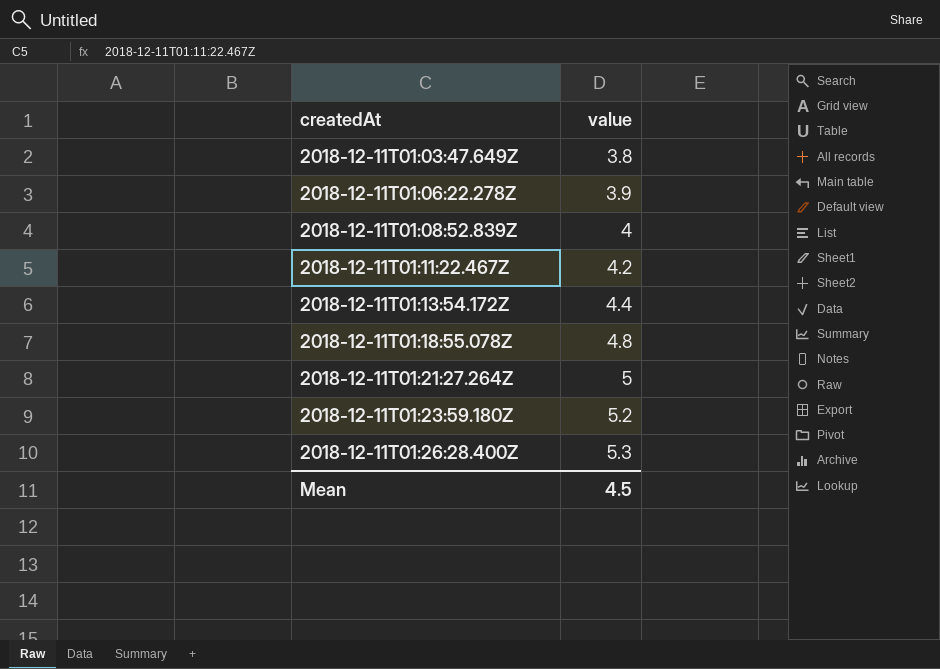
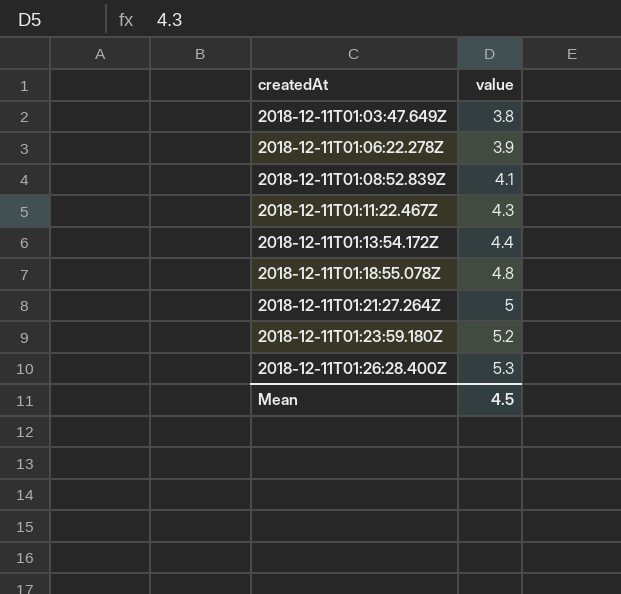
2018-12-11T01:08:52.839Z | value: 4 -> 4.1
2018-12-11T01:11:22.467Z | value: 4.2 -> 4.3

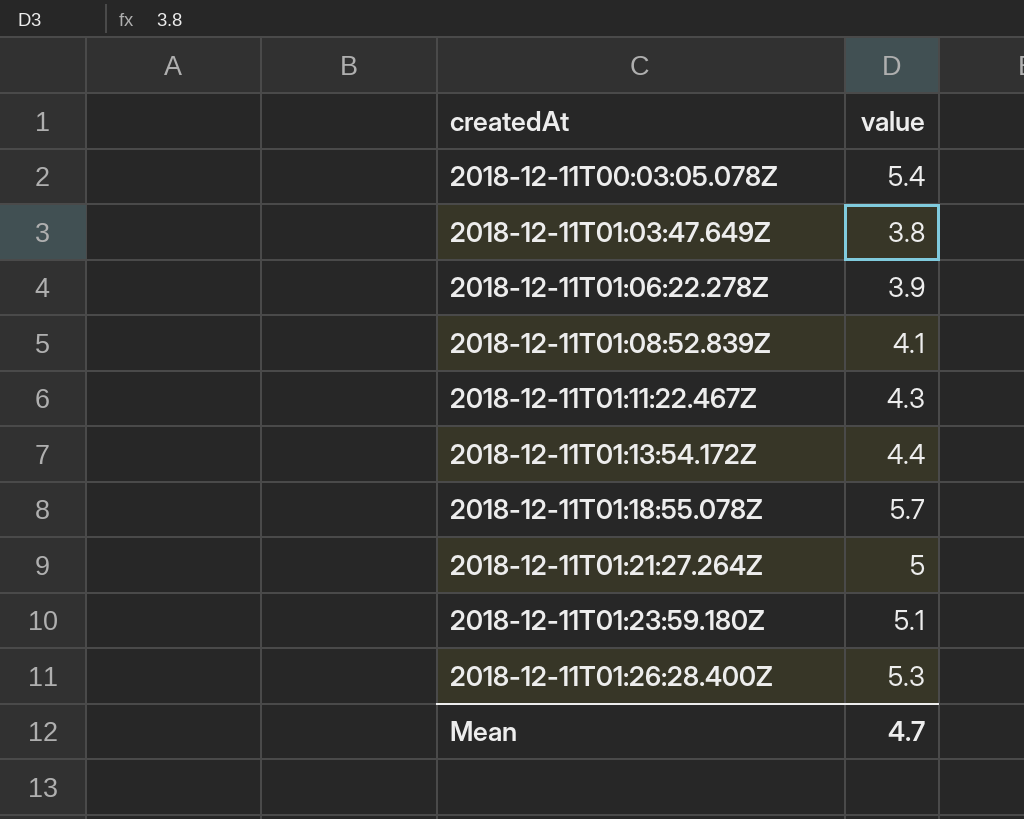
row 2018-12-11T00:03:05.078Z: none -> 5.4
2018-12-11T01:18:55.078Z | value: 4.8 -> 5.7
2018-12-11T01:23:59.180Z | value: 5.2 -> 5.1
Mean | value: 4.5 -> 4.7

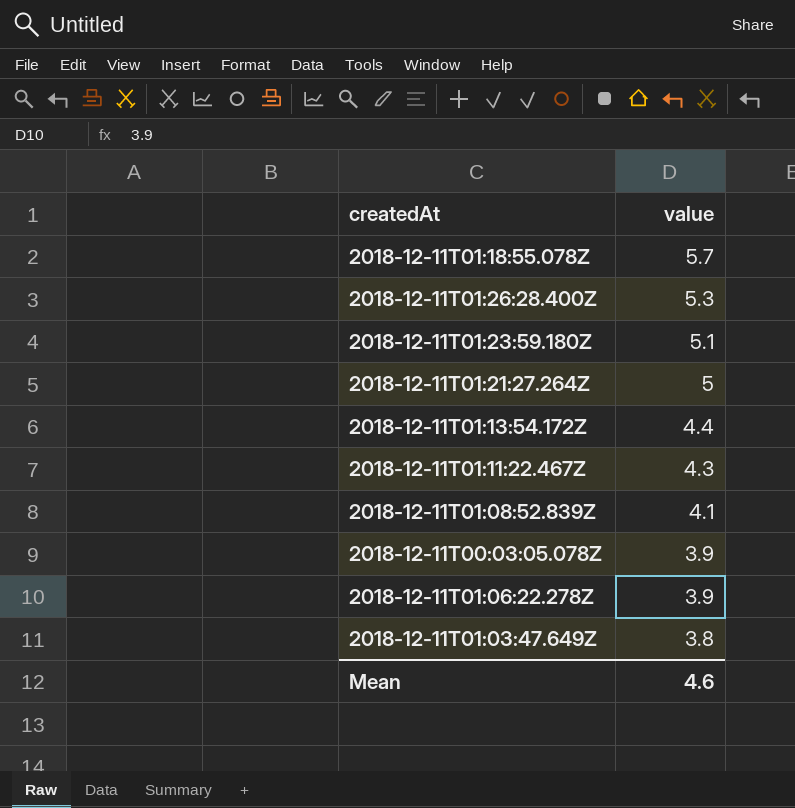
row order: createdAt ascending -> value descending
2018-12-11T00:03:05.078Z | value: 5.4 -> 3.9
Mean | value: 4.7 -> 4.6

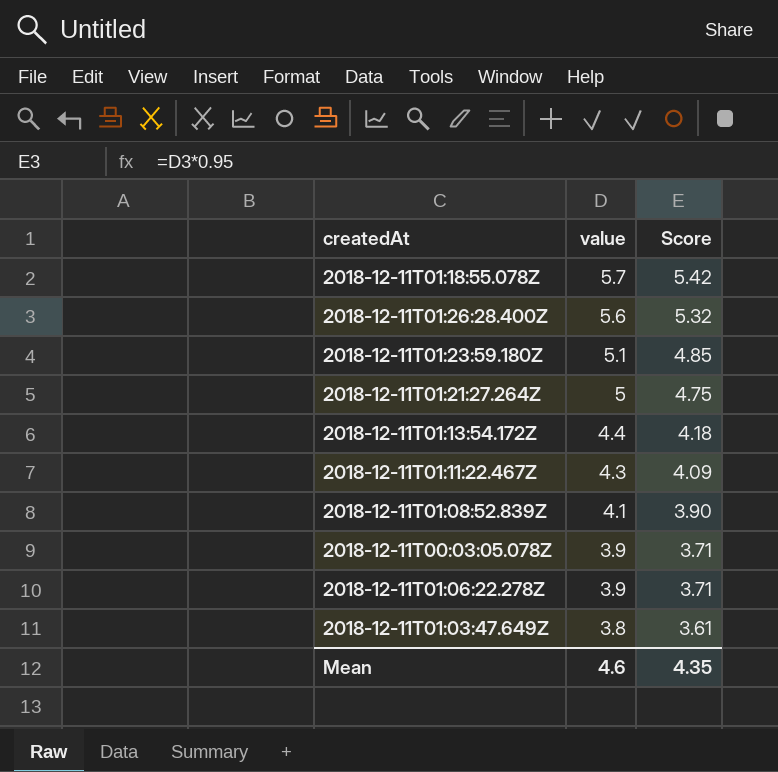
column Score | formula: none -> [value] * 0.95
2018-12-11T01:26:28.400Z | value: 5.3 -> 5.6

